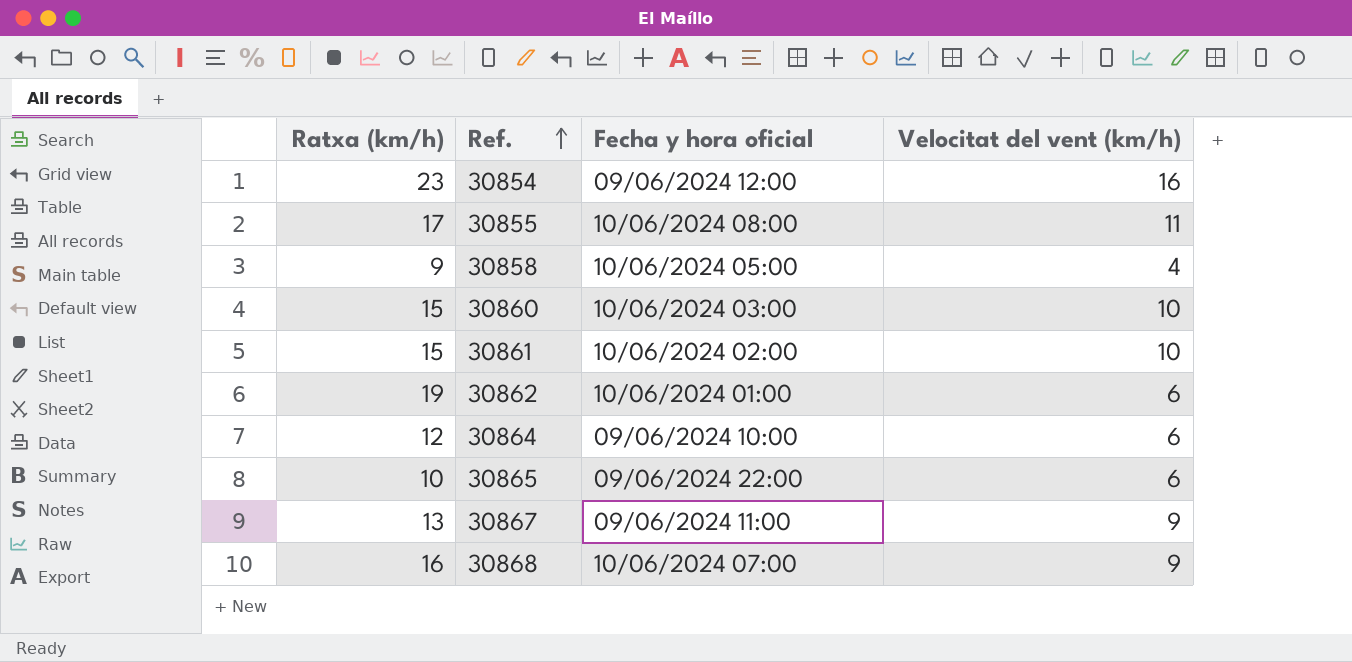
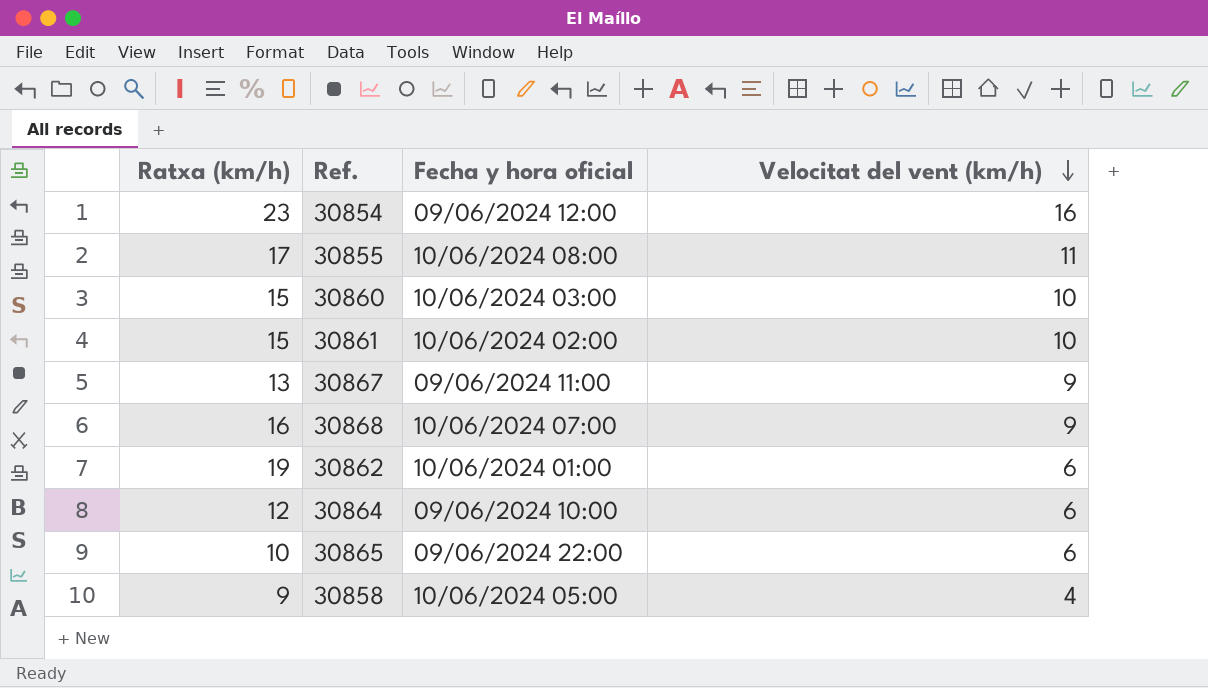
row order: Ref. ascending -> Velocitat del vent (km/h) descending

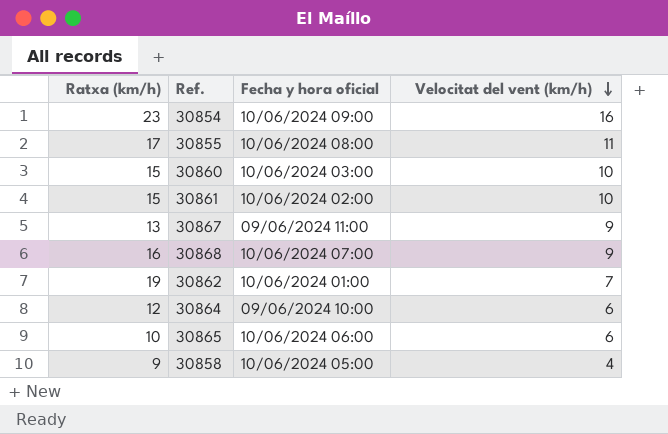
30854 | Fecha y hora oficial: 09/06/2024 12:00 -> 10/06/2024 09:00
30862 | Velocitat del vent (km/h): 6 -> 7
30865 | Fecha y hora oficial: 09/06/2024 22:00 -> 10/06/2024 06:00

